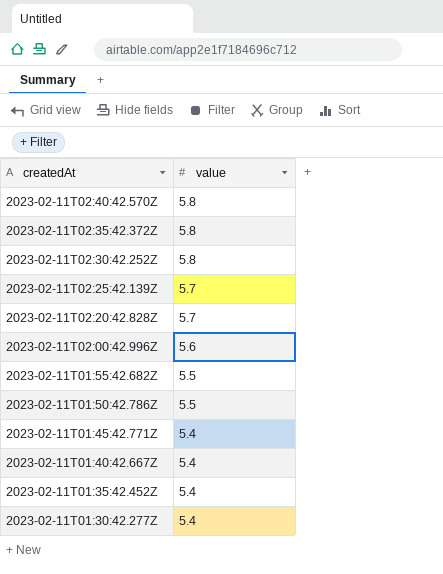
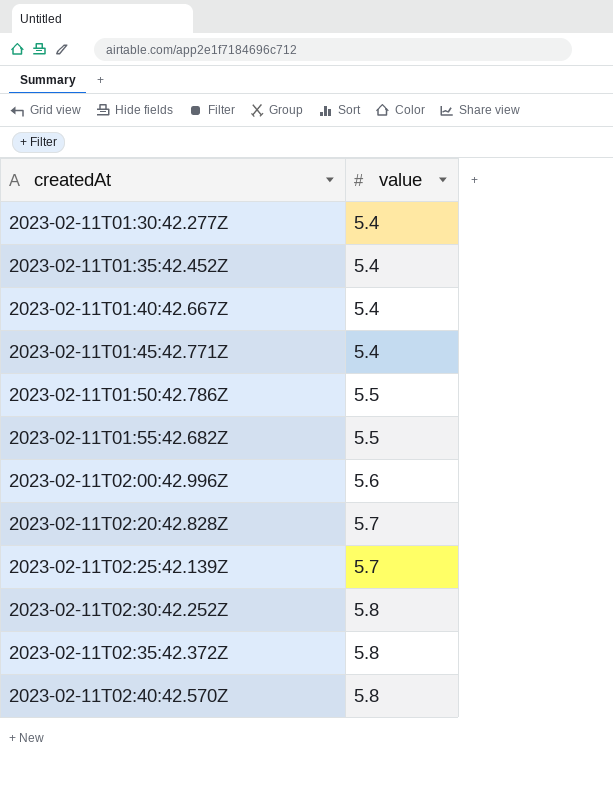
row order: createdAt descending -> createdAt ascending

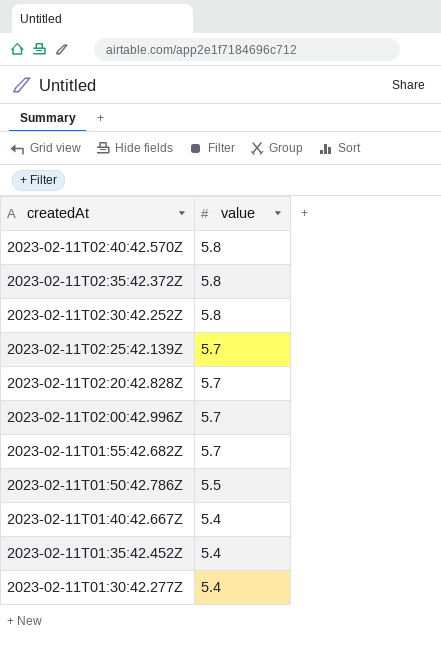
row order: createdAt ascending -> createdAt descending
row 2023-02-11T01:45:42.771Z: 5.4 -> none
2023-02-11T02:00:42.996Z | value: 5.6 -> 5.7
2023-02-11T01:55:42.682Z | value: 5.5 -> 5.7

